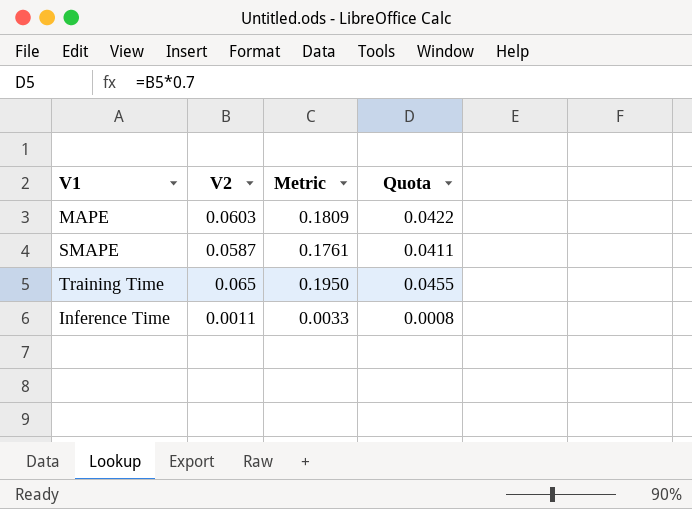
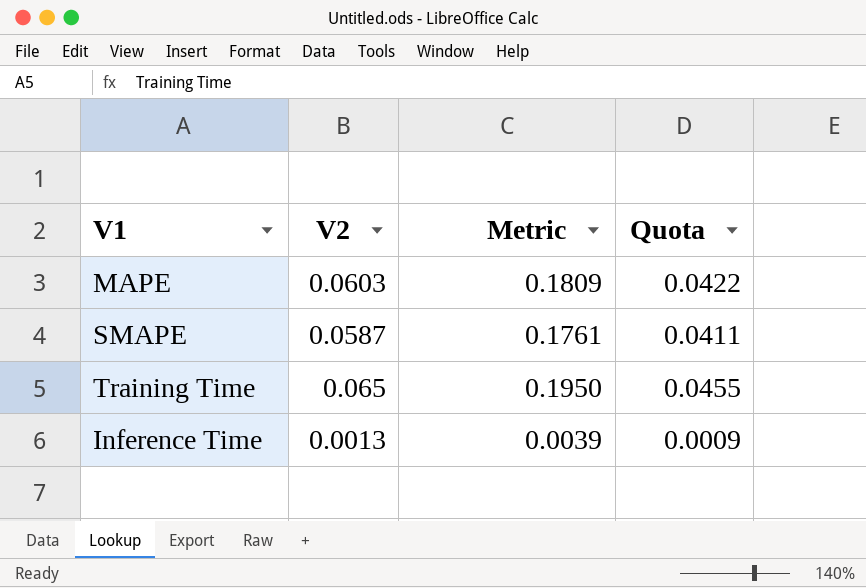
Inference Time | V2: 0.0011 -> 0.0013
Inference Time | Metric: 0.0033 -> 0.0039
Inference Time | Quota: 0.0008 -> 0.0009

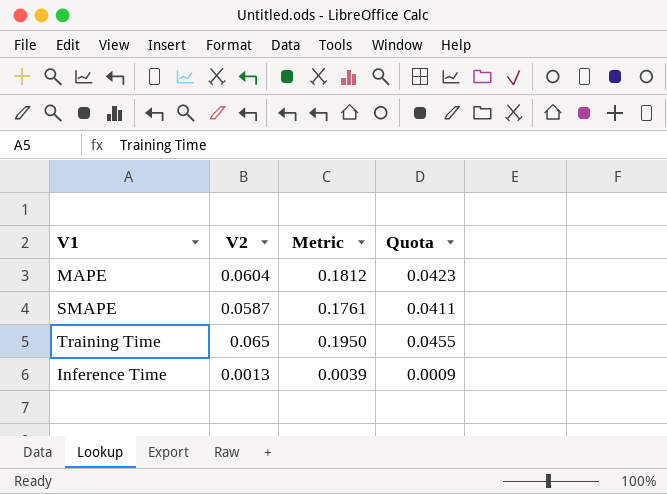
MAPE | V2: 0.0603 -> 0.0604
MAPE | Metric: 0.1809 -> 0.1812
MAPE | Quota: 0.0422 -> 0.0423

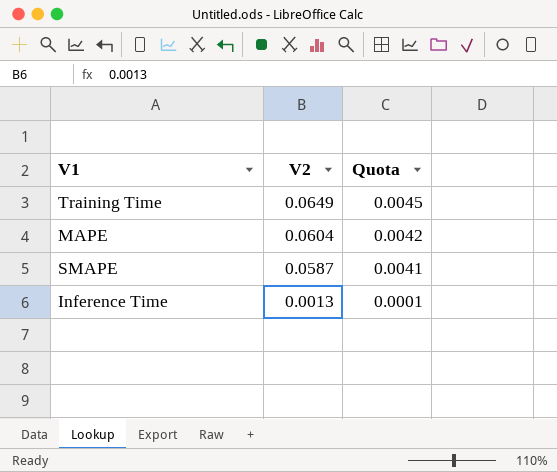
row order: none -> V2 descending
column Metric | formula: [V2] * 3 -> none
column Quota | formula: [V2] * 0.7 -> [V2] * 0.07
Training Time | V2: 0.065 -> 0.0649

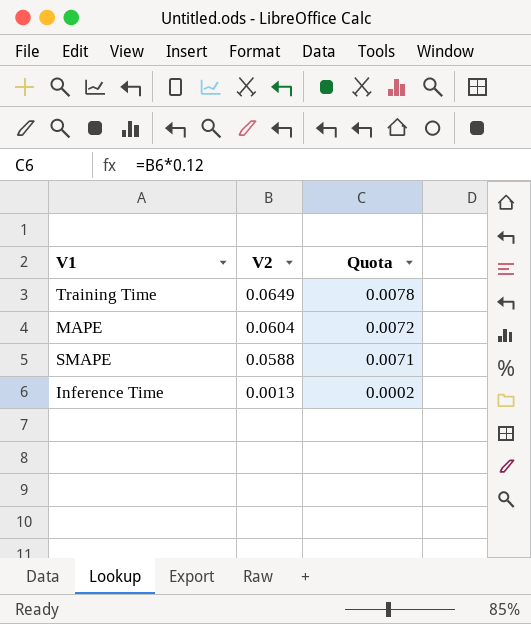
column Quota | formula: [V2] * 0.07 -> [V2] * 0.12
SMAPE | V2: 0.0587 -> 0.0588

